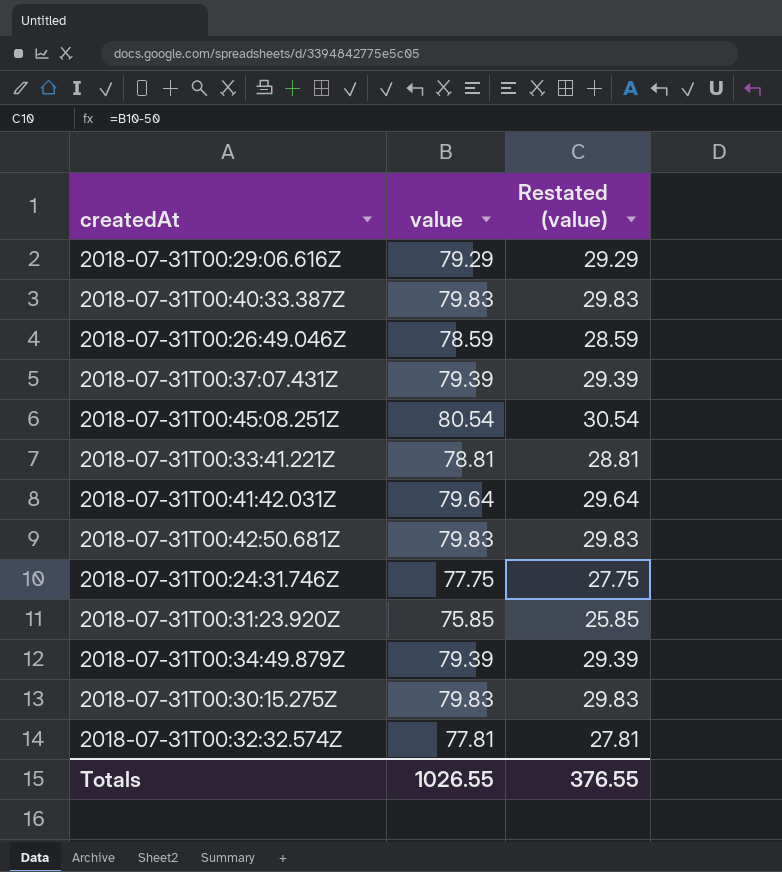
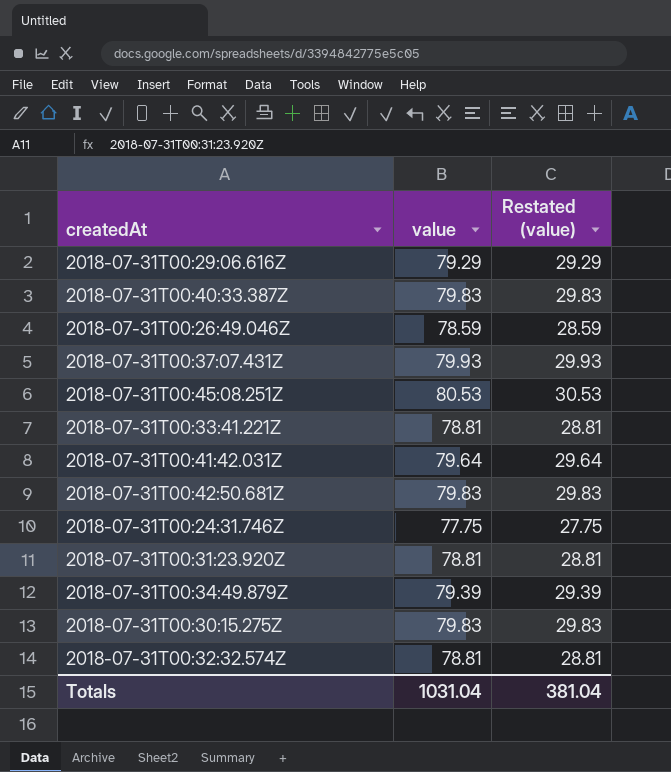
2018-07-31T00:37:07.431Z | value: 79.39 -> 79.93
2018-07-31T00:37:07.431Z | Restated (value): 29.39 -> 29.93
2018-07-31T00:45:08.251Z | value: 80.54 -> 80.53
2018-07-31T00:45:08.251Z | Restated (value): 30.54 -> 30.53
2018-07-31T00:31:23.920Z | value: 75.85 -> 78.81
2018-07-31T00:31:23.920Z | Restated (value): 25.85 -> 28.81
2018-07-31T00:32:32.574Z | value: 77.81 -> 78.81
2018-07-31T00:32:32.574Z | Restated (value): 27.81 -> 28.81
Totals | value: 1026.55 -> 1031.04
Totals | Restated (value): 376.55 -> 381.04

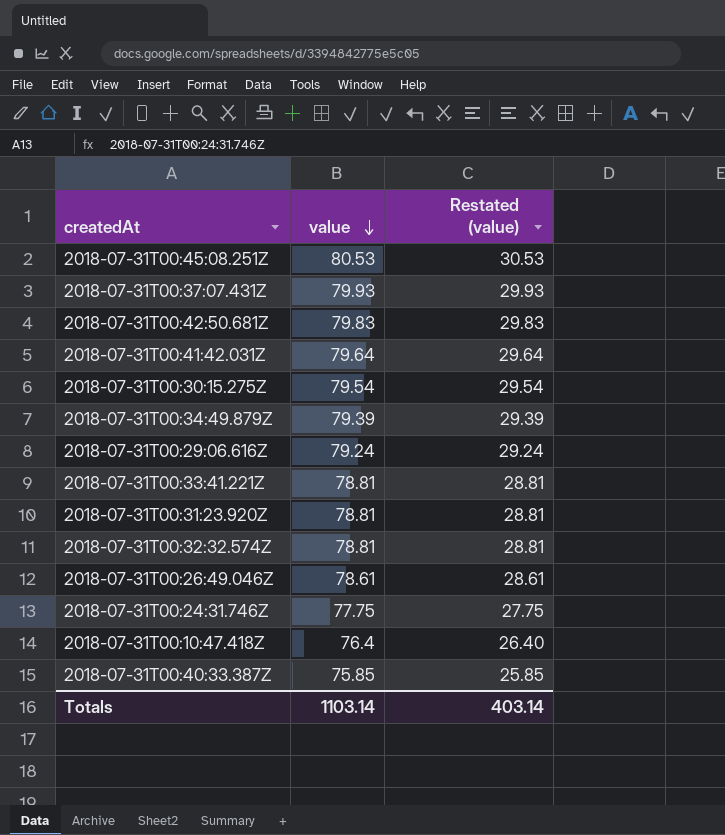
row order: none -> value descending
2018-07-31T00:30:15.275Z | value: 79.83 -> 79.54
2018-07-31T00:30:15.275Z | Restated (value): 29.83 -> 29.54
2018-07-31T00:29:06.616Z | value: 79.29 -> 79.24
2018-07-31T00:29:06.616Z | Restated (value): 29.29 -> 29.24
2018-07-31T00:26:49.046Z | value: 78.59 -> 78.61
2018-07-31T00:26:49.046Z | Restated (value): 28.59 -> 28.61
row 2018-07-31T00:10:47.418Z: none -> 76.4 | 26.40
2018-07-31T00:40:33.387Z | value: 79.83 -> 75.85
2018-07-31T00:40:33.387Z | Restated (value): 29.83 -> 25.85
Totals | value: 1031.04 -> 1103.14
Totals | Restated (value): 381.04 -> 403.14

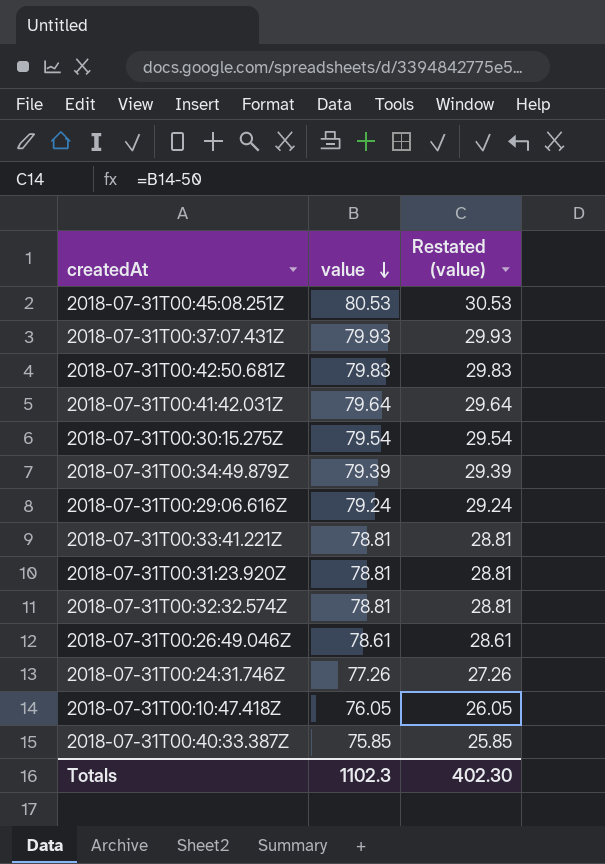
2018-07-31T00:24:31.746Z | value: 77.75 -> 77.26
2018-07-31T00:24:31.746Z | Restated (value): 27.75 -> 27.26
2018-07-31T00:10:47.418Z | value: 76.4 -> 76.05
2018-07-31T00:10:47.418Z | Restated (value): 26.40 -> 26.05
Totals | value: 1103.14 -> 1102.3
Totals | Restated (value): 403.14 -> 402.30

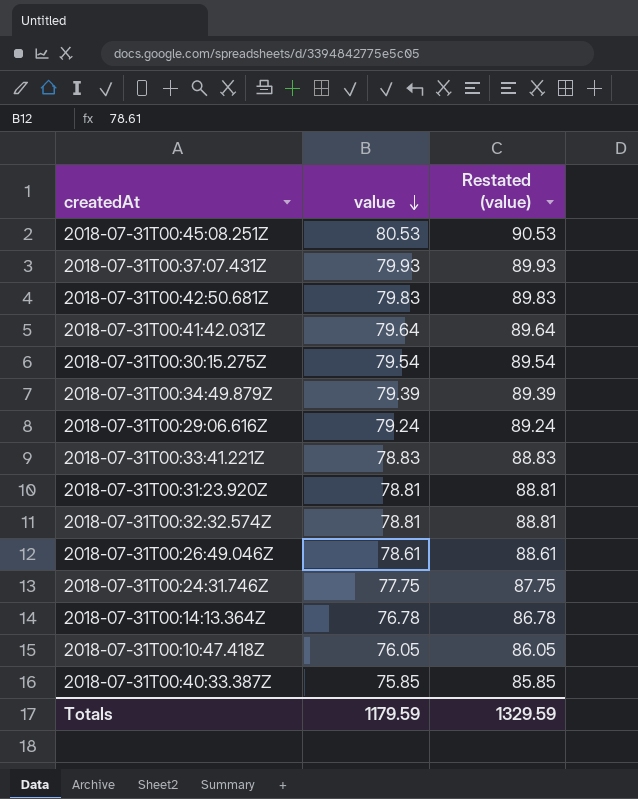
column Restated (value) | formula: [value] - 50 -> [value] + 10
2018-07-31T00:33:41.221Z | value: 78.81 -> 78.83
2018-07-31T00:24:31.746Z | value: 77.26 -> 77.75
row 2018-07-31T00:14:13.364Z: none -> 76.78 | 86.78
Totals | value: 1102.3 -> 1179.59
Totals | Restated (value): 402.30 -> 1329.59

